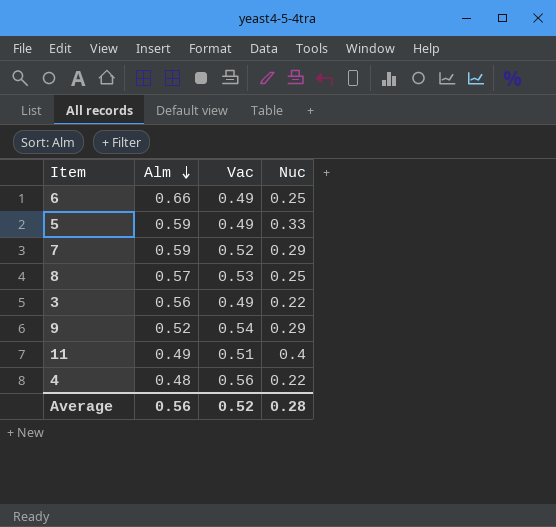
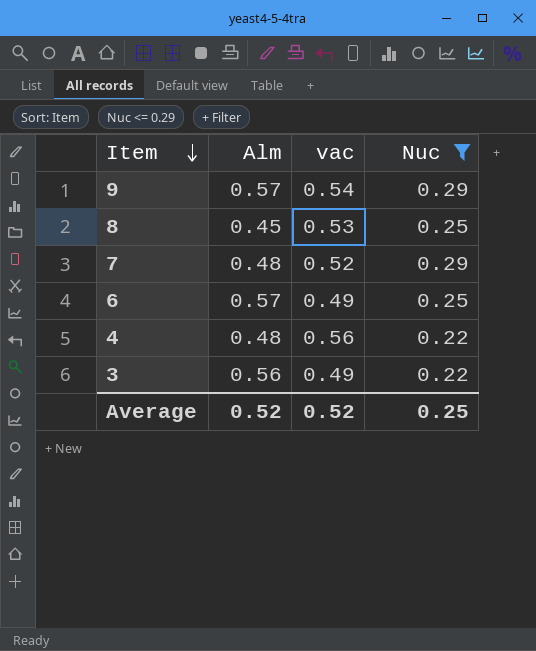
filter: none -> Nuc <= 0.29
row order: Alm descending -> Item descending
column name: Vac -> vac
9 | Alm: 0.52 -> 0.57
8 | Alm: 0.57 -> 0.45
7 | Alm: 0.59 -> 0.48
6 | Alm: 0.66 -> 0.57
Average | Alm: 0.56 -> 0.52
Average | Nuc: 0.28 -> 0.25

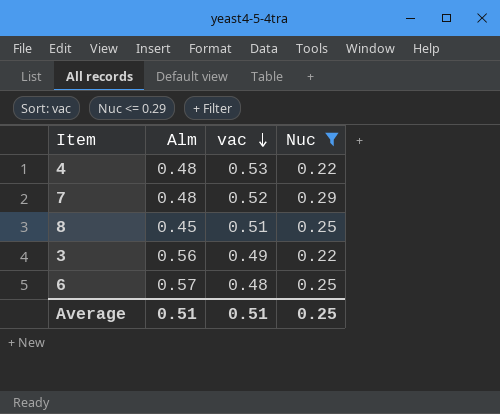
row order: Item descending -> vac descending
row 9: 0.57 | 0.54 | 0.29 -> none
4 | vac: 0.56 -> 0.53
8 | vac: 0.53 -> 0.51
6 | vac: 0.49 -> 0.48
Average | Alm: 0.52 -> 0.51
Average | vac: 0.52 -> 0.51

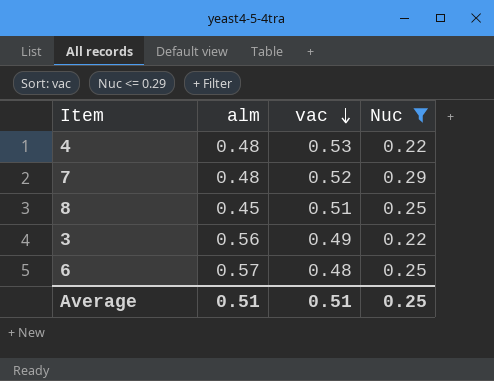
column name: Alm -> alm

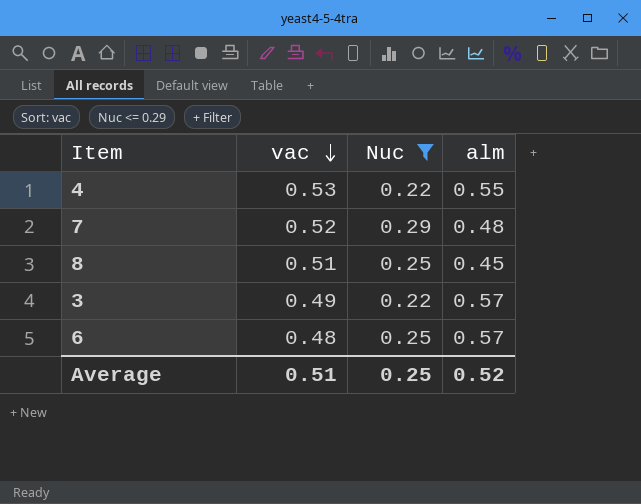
column alm | position: 2 -> 4
4 | alm: 0.48 -> 0.55
3 | alm: 0.56 -> 0.57
Average | alm: 0.51 -> 0.52

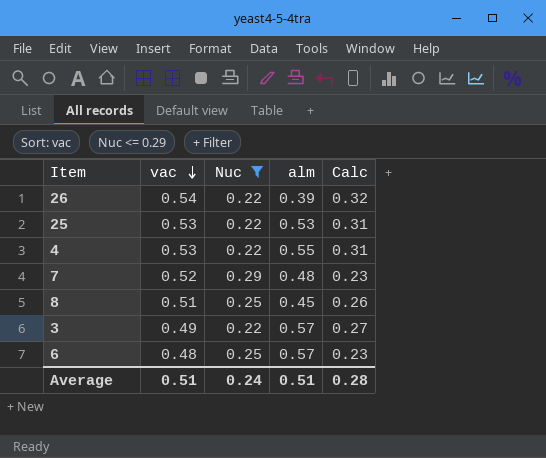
column Calc | formula: none -> [vac] - [Nuc]
row 26: none -> 0.54 | 0.22 | 0.39 | 0.32
row 25: none -> 0.53 | 0.22 | 0.53 | 0.31
Average | Nuc: 0.25 -> 0.24
Average | alm: 0.52 -> 0.51

